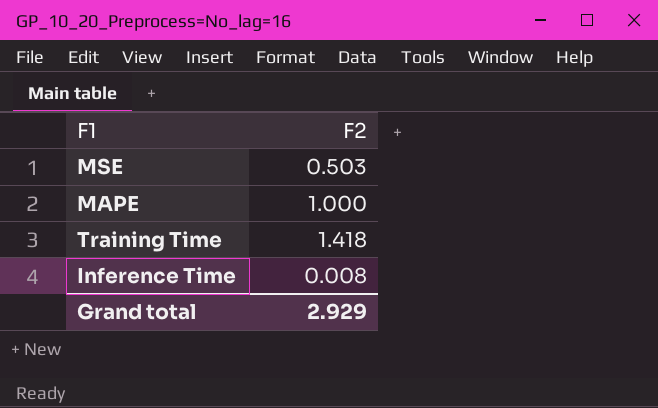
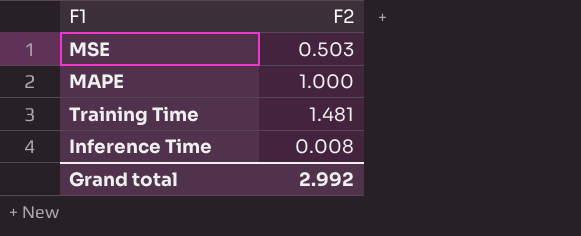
Training Time | F2: 1.418 -> 1.481
Grand total | F2: 2.929 -> 2.992

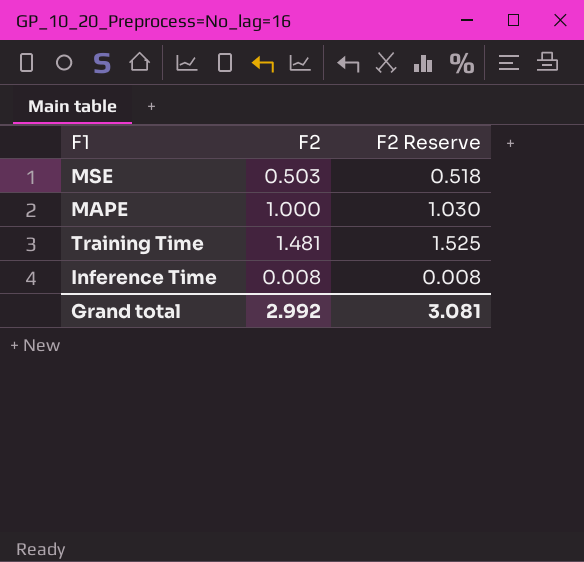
column F2 Reserve | formula: none -> [F2] * 1.03

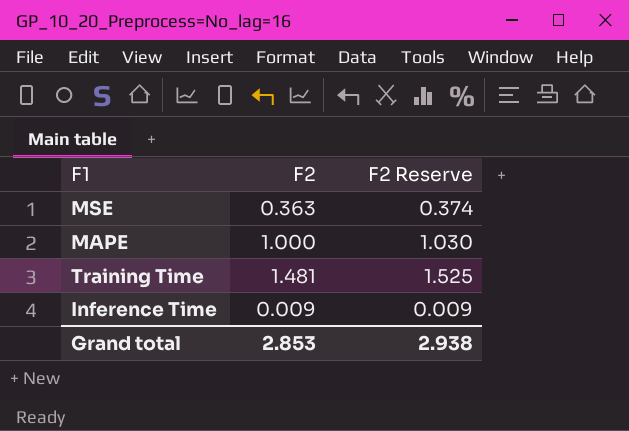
MSE | F2: 0.503 -> 0.363
MSE | F2 Reserve: 0.518 -> 0.374
Inference Time | F2: 0.008 -> 0.009
Inference Time | F2 Reserve: 0.008 -> 0.009
Grand total | F2: 2.992 -> 2.853
Grand total | F2 Reserve: 3.081 -> 2.938

